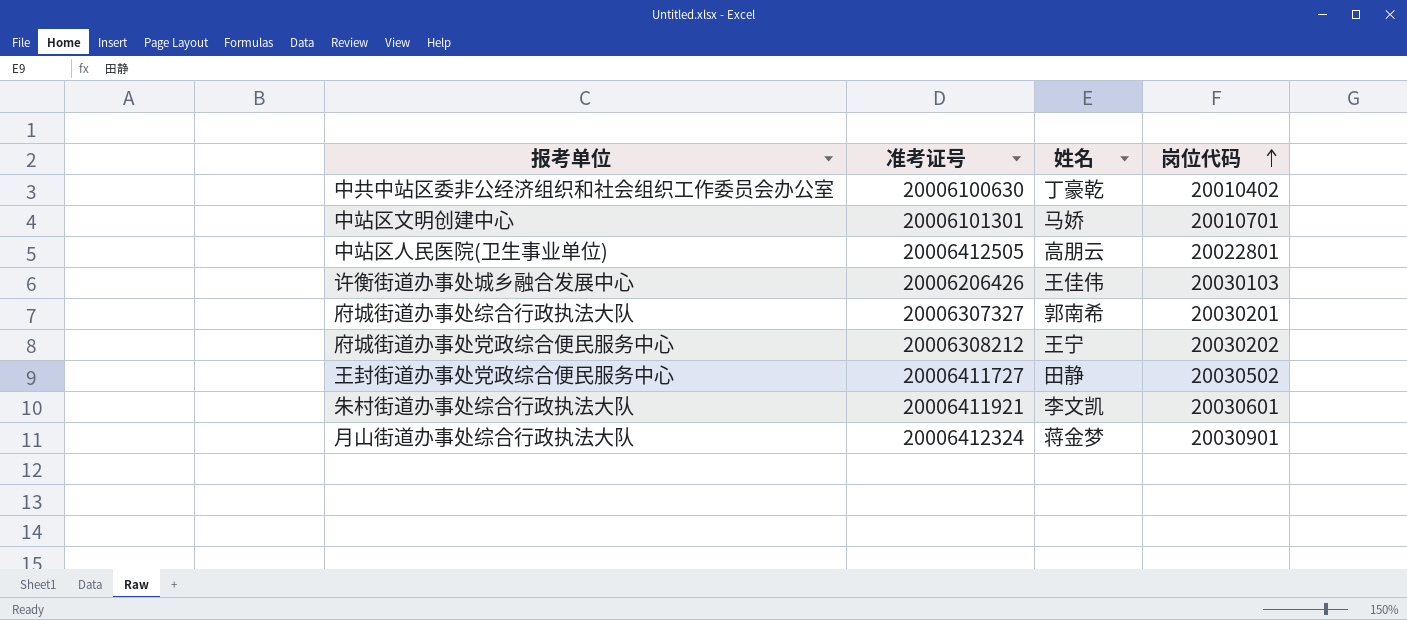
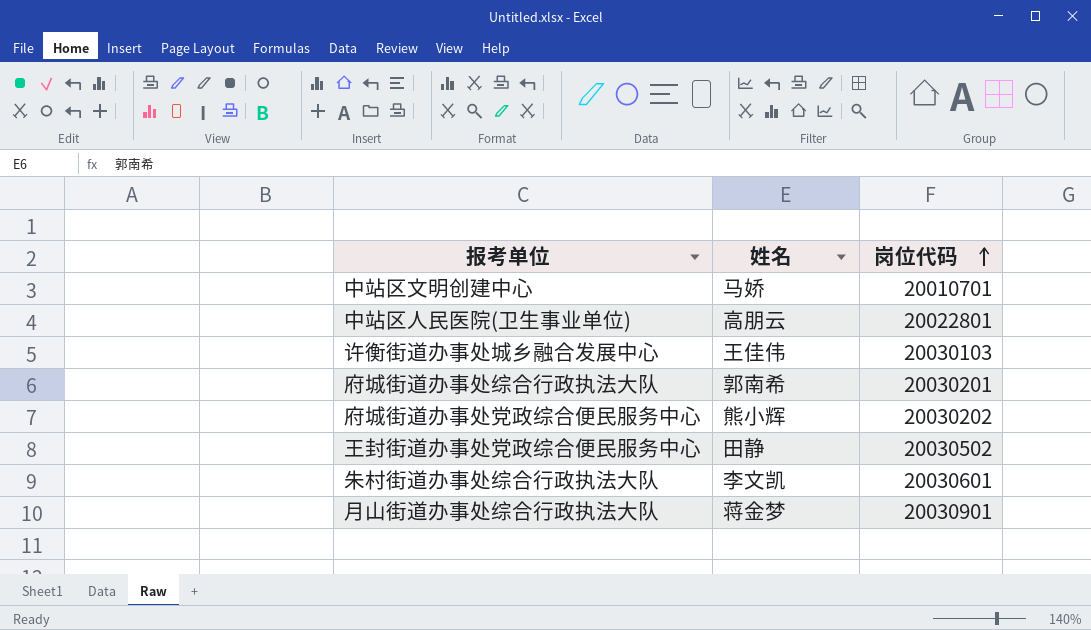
column 准考证号 | position: 2 -> none
row 中共中站区委非公经济组织和社会组织工作委员会办公室: 20006100630 | 丁豪乾 | 20010402 -> none
府城街道办事处党政综合便民服务中心 | 姓名: 王宁 -> 熊小辉

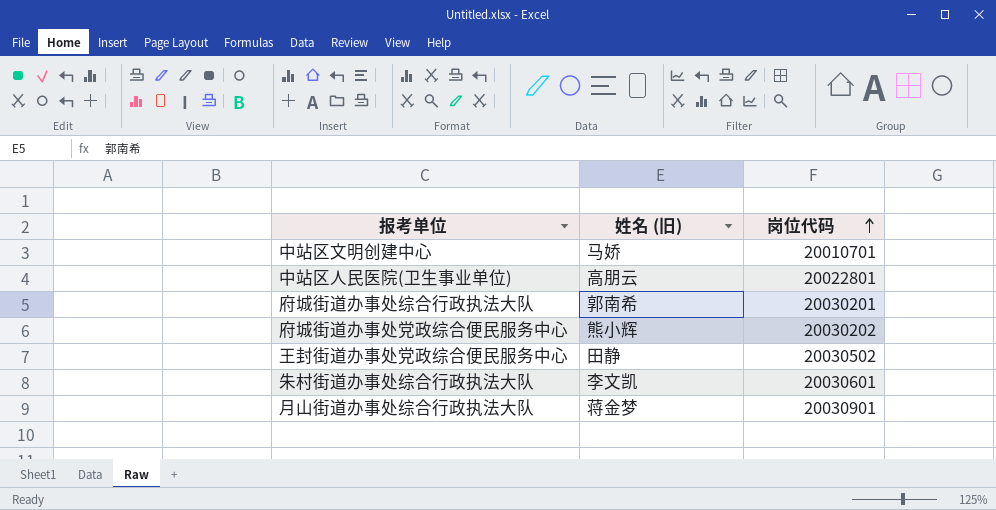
column name: 姓名 -> 姓名 (旧)
row 许衡街道办事处城乡融合发展中心: 王佳伟 | 20030103 -> none

